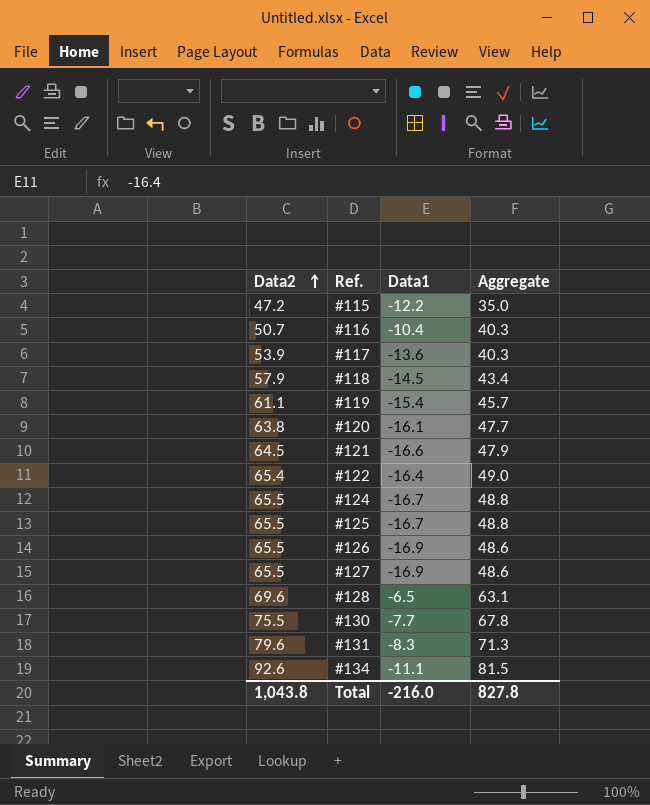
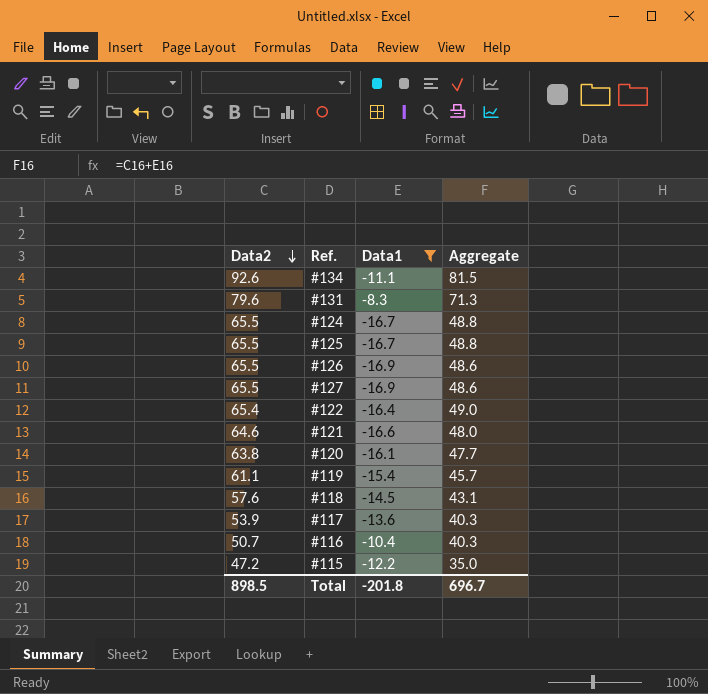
filter: none -> Data1 <= -8.3
row order: Data2 ascending -> Data2 descending
#121 | Data2: 64.5 -> 64.6
#121 | Aggregate: 47.9 -> 48.0
#118 | Data2: 57.9 -> 57.6
#118 | Aggregate: 43.4 -> 43.1
Total | Data2: 1,043.8 -> 898.5
Total | Data1: -216.0 -> -201.8
Total | Aggregate: 827.8 -> 696.7

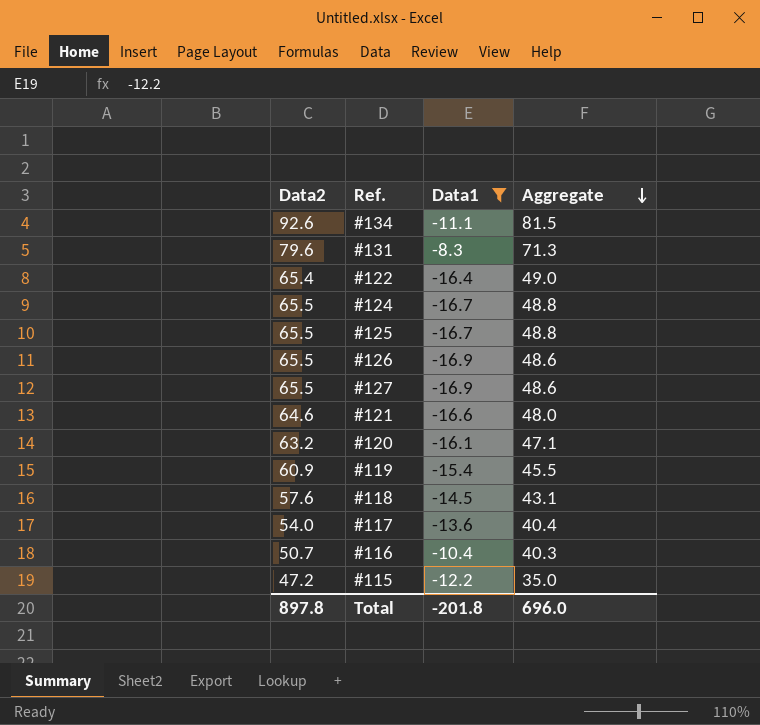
row order: Data2 descending -> Aggregate descending
#120 | Data2: 63.8 -> 63.2
#120 | Aggregate: 47.7 -> 47.1
#119 | Data2: 61.1 -> 60.9
#119 | Aggregate: 45.7 -> 45.5
#117 | Data2: 53.9 -> 54.0
#117 | Aggregate: 40.3 -> 40.4
Total | Data2: 898.5 -> 897.8
Total | Aggregate: 696.7 -> 696.0

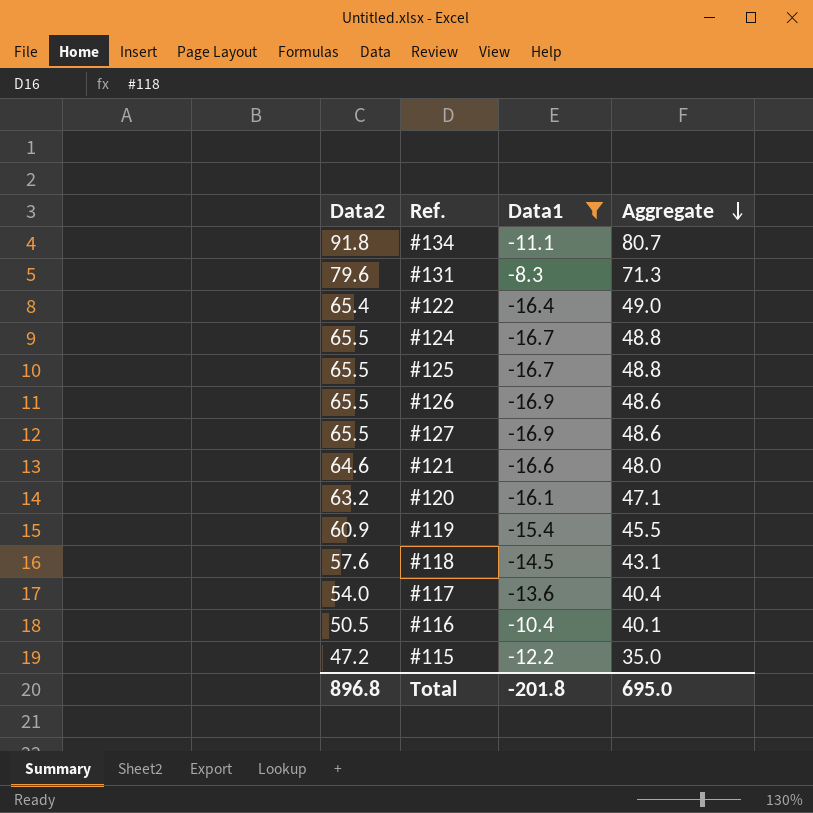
#134 | Data2: 92.6 -> 91.8
#134 | Aggregate: 81.5 -> 80.7
#116 | Data2: 50.7 -> 50.5
#116 | Aggregate: 40.3 -> 40.1
Total | Data2: 897.8 -> 896.8
Total | Aggregate: 696.0 -> 695.0

